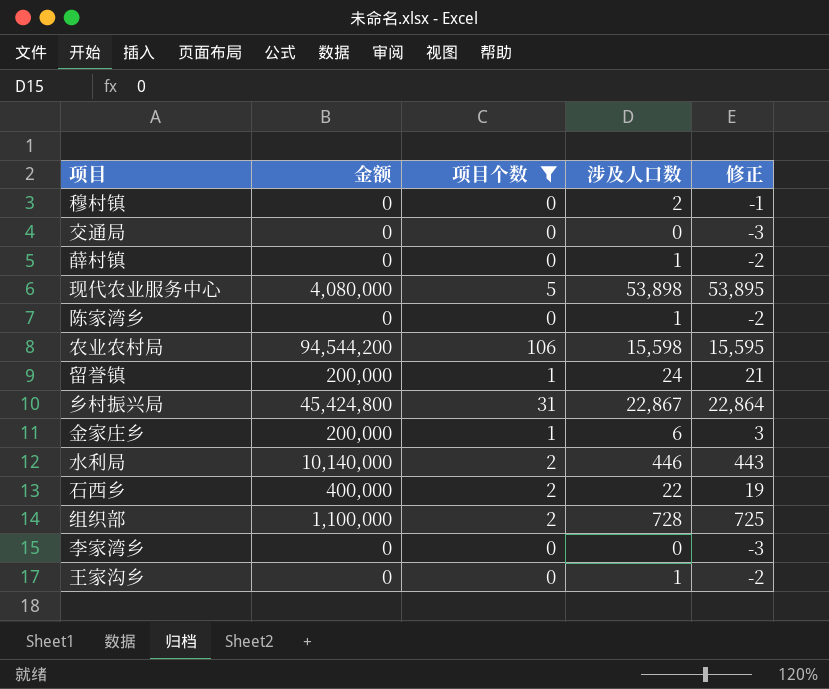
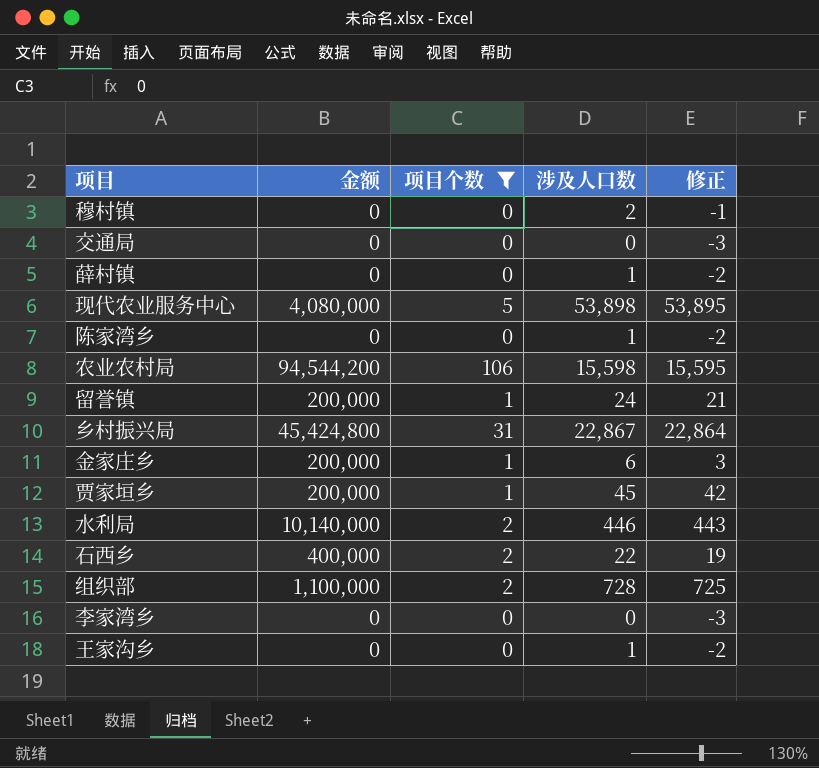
row 贾家垣乡: none -> 200,000 | 1 | 45 | 42

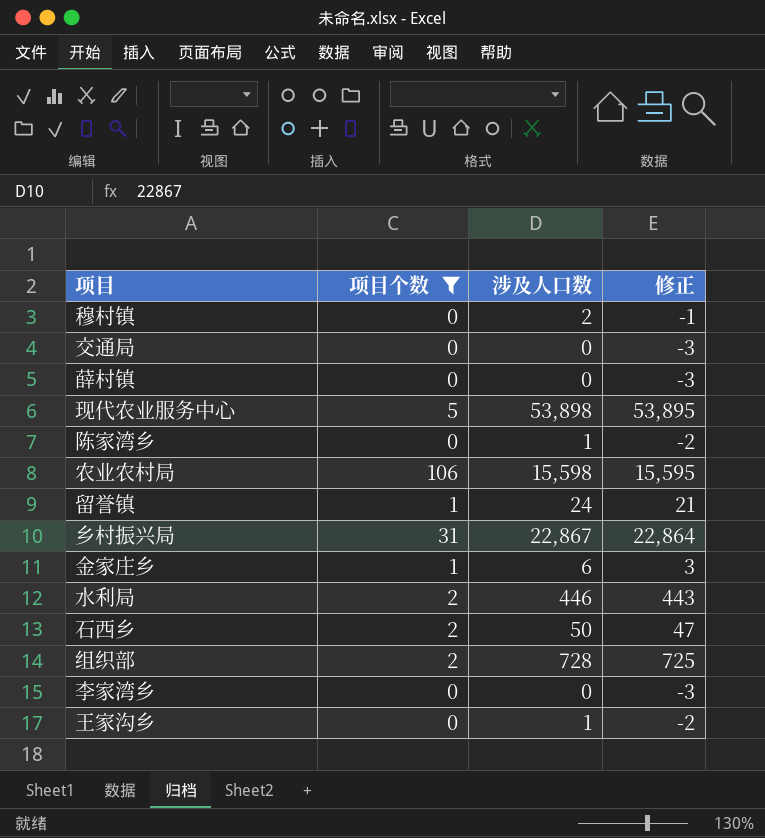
column 金额 | position: 2 -> none
row 贾家垣乡: 200,000 | 1 | 45 | 42 -> none
薛村镇 | 涉及人口数: 1 -> 0
薛村镇 | 修正: -2 -> -3
石西乡 | 涉及人口数: 22 -> 50
石西乡 | 修正: 19 -> 47

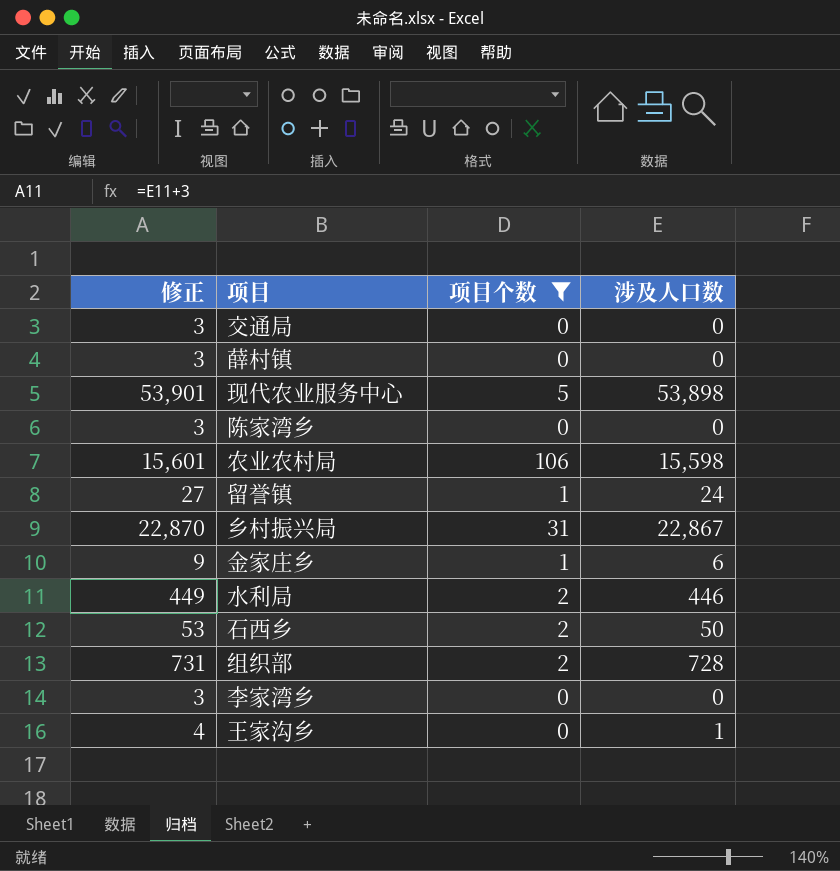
column 修正 | formula: [涉及人口数] - 3 -> [涉及人口数] + 3
column 修正 | position: 4 -> 1
row 穆村镇: 0 | 2 | -1 -> none
陈家湾乡 | 涉及人口数: 1 -> 0

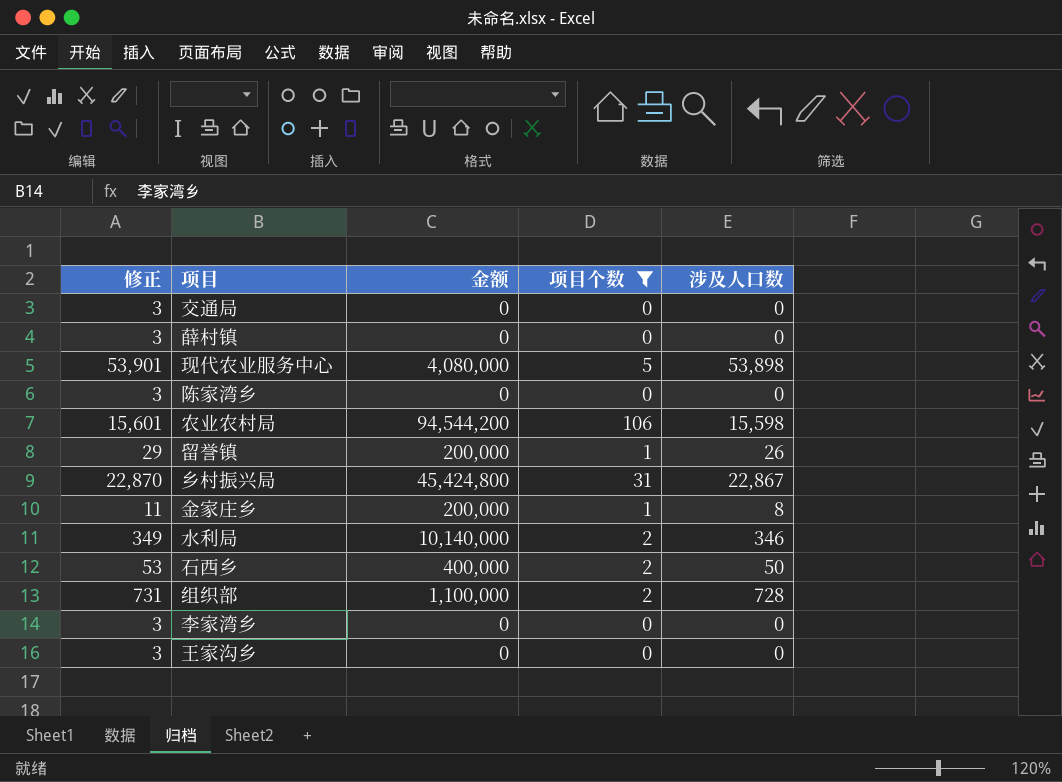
column 金额 | position: none -> 3
留誉镇 | 修正: 27 -> 29
留誉镇 | 涉及人口数: 24 -> 26
金家庄乡 | 修正: 9 -> 11
金家庄乡 | 涉及人口数: 6 -> 8
水利局 | 修正: 449 -> 349
水利局 | 涉及人口数: 446 -> 346
王家沟乡 | 修正: 4 -> 3
王家沟乡 | 涉及人口数: 1 -> 0

